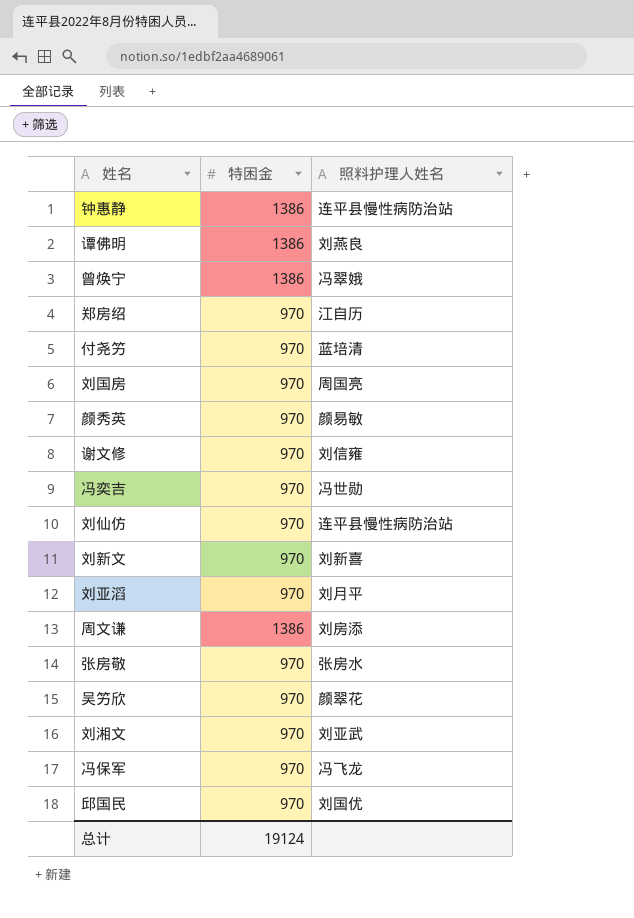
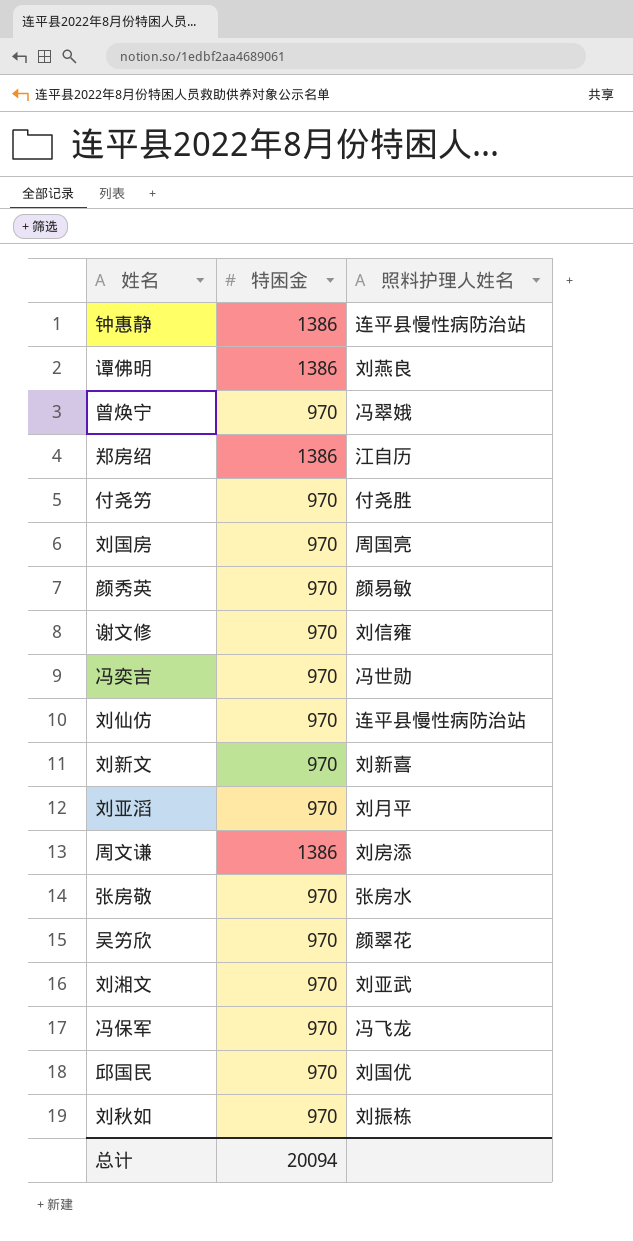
曾焕宁 | 特困金: 1386 -> 970
郑房绍 | 特困金: 970 -> 1386
付尧竻 | 照料护理人姓名: 蓝培清 -> 付尧胜
row 刘秋如: none -> 970 | 刘振栋
总计 | 特困金: 19124 -> 20094

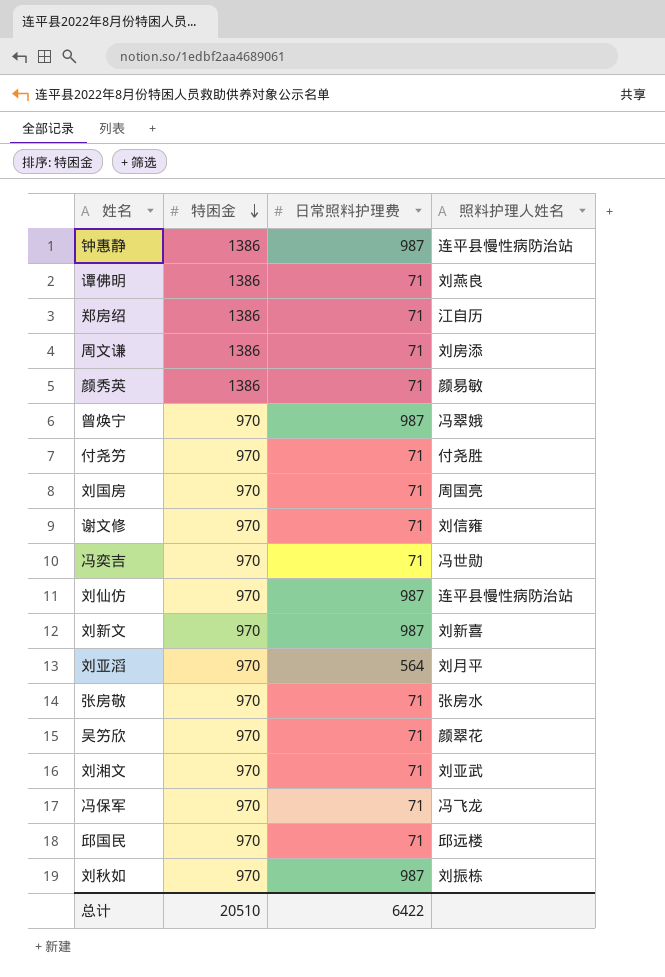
row order: none -> 特困金 descending
column 日常照料护理费 | position: none -> 3
颜秀英 | 特困金: 970 -> 1386
邱国民 | 照料护理人姓名: 刘国优 -> 邱远楼
总计 | 特困金: 20094 -> 20510

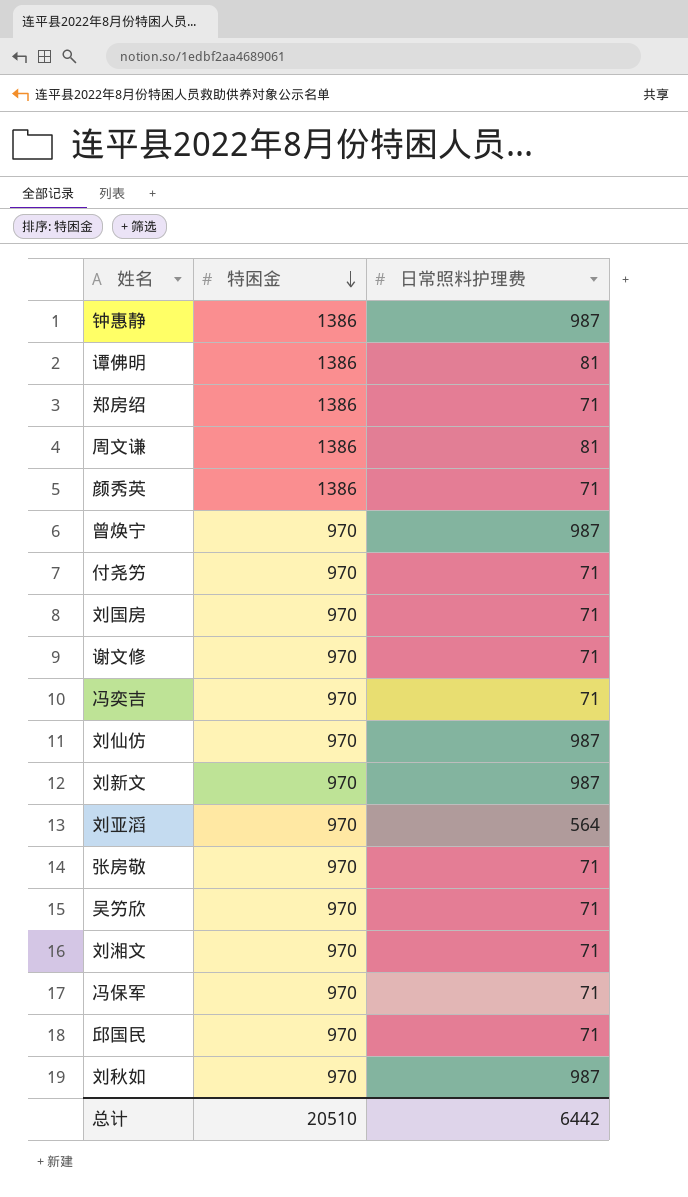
column 照料护理人姓名 | position: 4 -> none
谭佛明 | 日常照料护理费: 71 -> 81
周文谦 | 日常照料护理费: 71 -> 81
总计 | 日常照料护理费: 6422 -> 6442

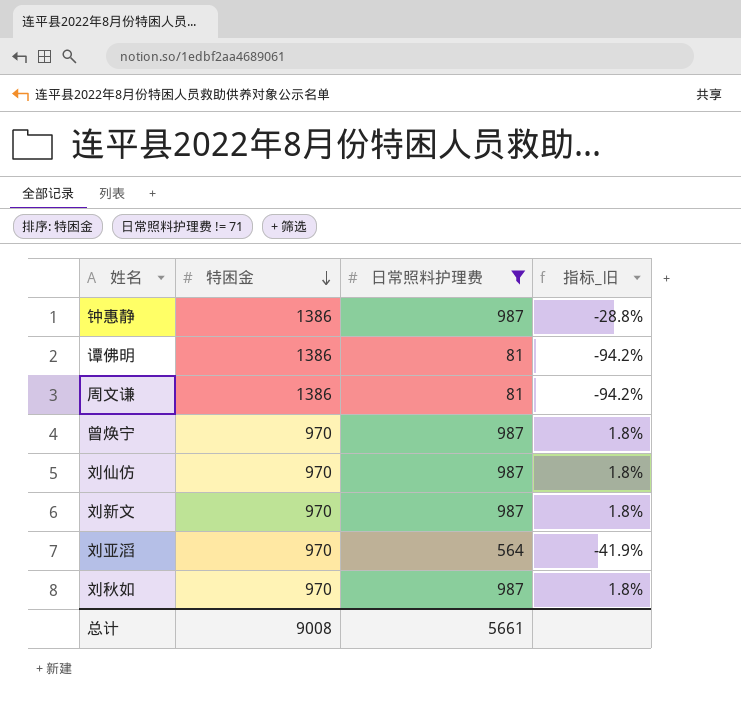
filter: none -> 日常照料护理费 != 71
column 指标_旧 | formula: none -> ([日常照料护理费] - [特困金]) / [特困金]
总计 | 特困金: 20510 -> 9008
总计 | 日常照料护理费: 6442 -> 5661

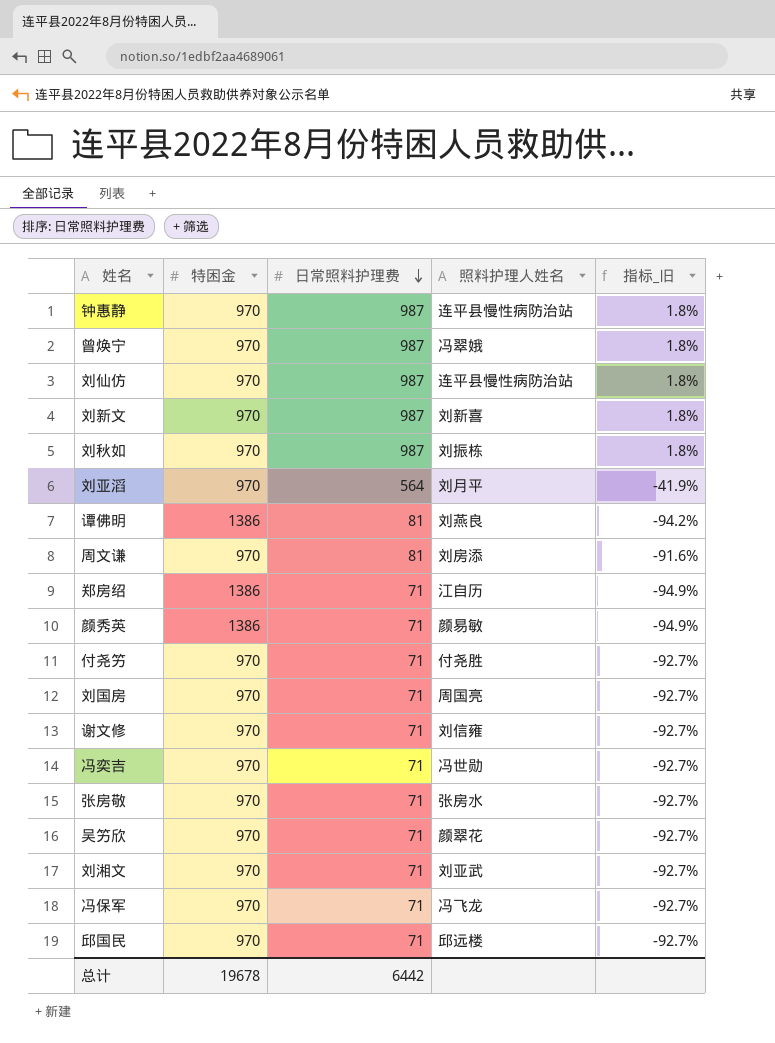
filter: 日常照料护理费 != 71 -> none
row order: 特困金 descending -> 日常照料护理费 descending
column 照料护理人姓名 | position: none -> 4
钟惠静 | 特困金: 1386 -> 970
钟惠静 | 指标_旧: -28.8% -> 1.8%
周文谦 | 特困金: 1386 -> 970
周文谦 | 指标_旧: -94.2% -> -91.6%
总计 | 特困金: 9008 -> 19678
总计 | 日常照料护理费: 5661 -> 6442

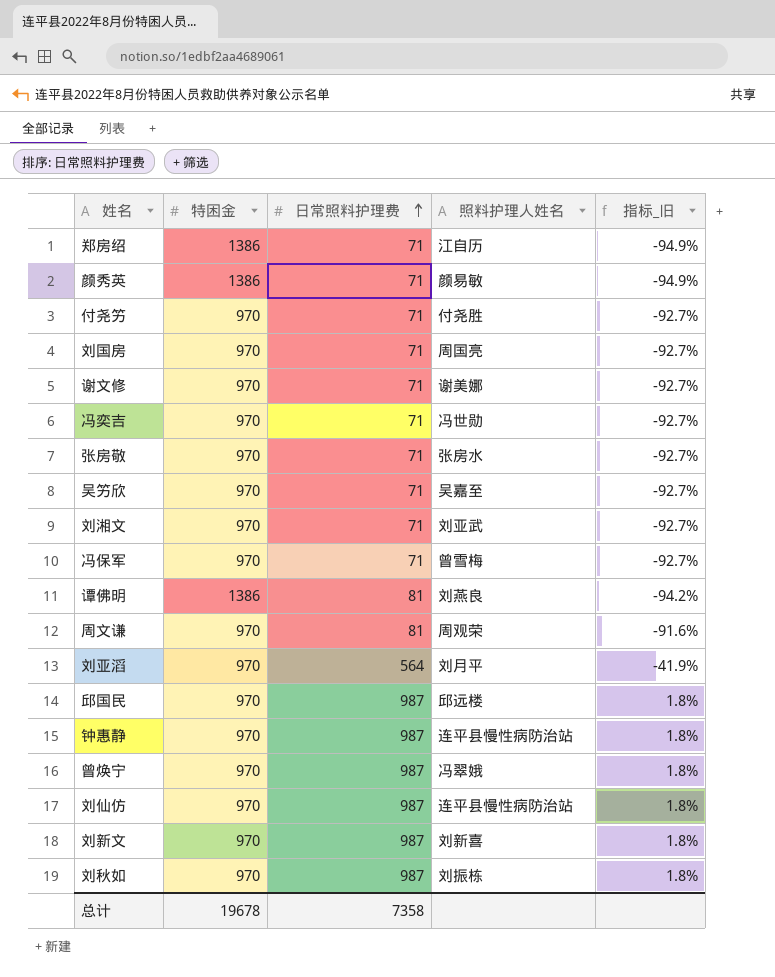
row order: 日常照料护理费 descending -> 日常照料护理费 ascending
谢文修 | 照料护理人姓名: 刘信雍 -> 谢美娜
吴竻欣 | 照料护理人姓名: 颜翠花 -> 吴嘉至
冯保军 | 照料护理人姓名: 冯飞龙 -> 曾雪梅
周文谦 | 照料护理人姓名: 刘房添 -> 周观荣
邱国民 | 日常照料护理费: 71 -> 987
邱国民 | 指标_旧: -92.7% -> 1.8%
总计 | 日常照料护理费: 6442 -> 7358

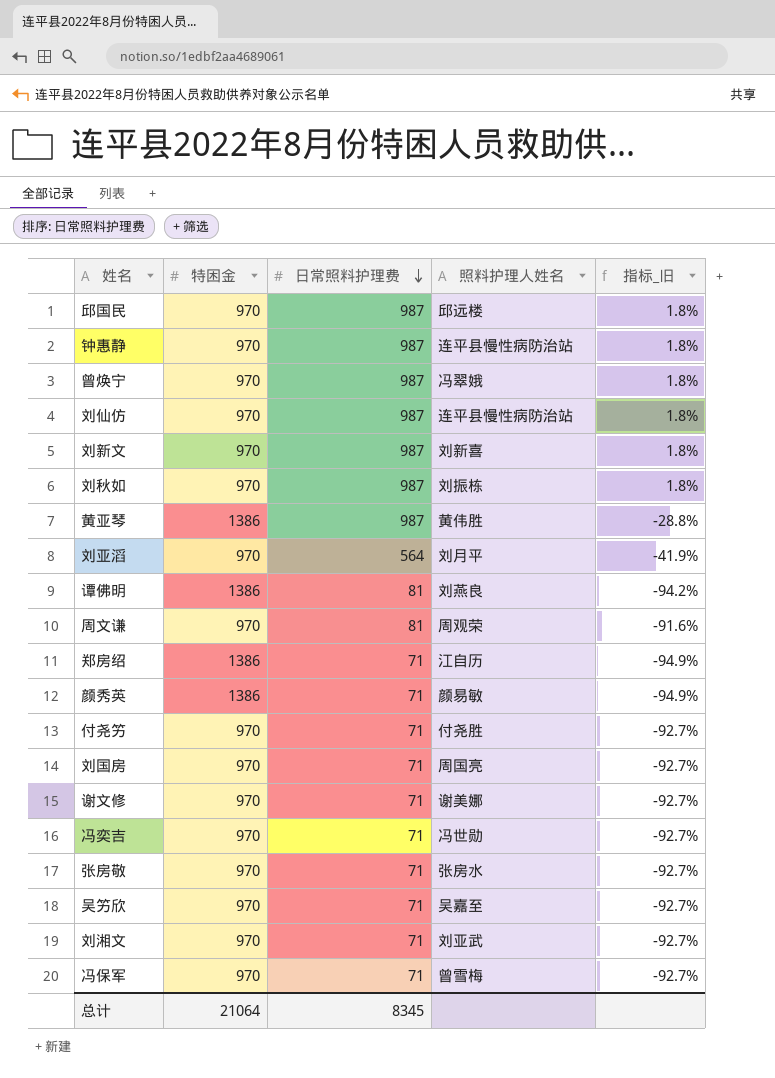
row order: 日常照料护理费 ascending -> 日常照料护理费 descending
row 黄亚琴: none -> 1386 | 987 | 黄伟胜 | -28.8%
总计 | 特困金: 19678 -> 21064
总计 | 日常照料护理费: 7358 -> 8345

